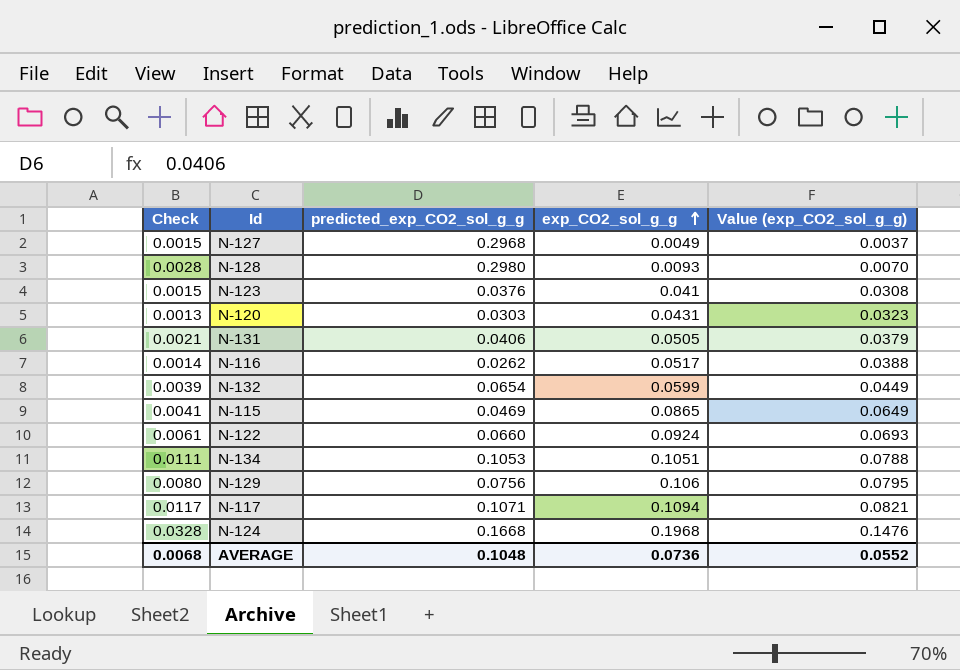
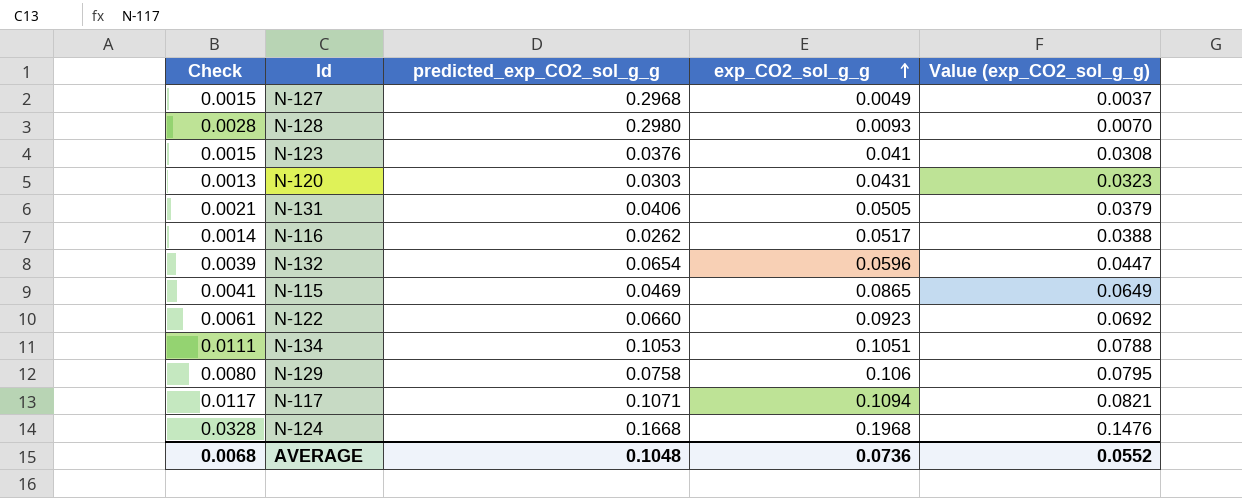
N-132 | exp_CO2_sol_g_g: 0.0599 -> 0.0596
N-132 | Value (exp_CO2_sol_g_g): 0.0449 -> 0.0447
N-122 | exp_CO2_sol_g_g: 0.0924 -> 0.0923
N-122 | Value (exp_CO2_sol_g_g): 0.0693 -> 0.0692
N-129 | predicted_exp_CO2_sol_g_g: 0.0756 -> 0.0758

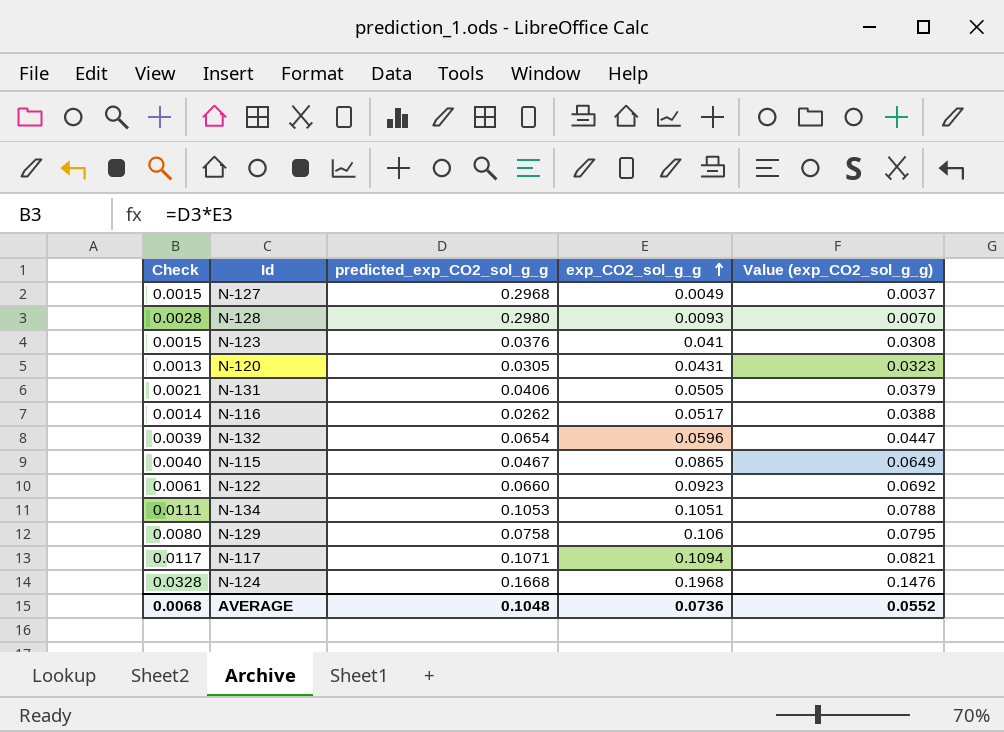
N-120 | predicted_exp_CO2_sol_g_g: 0.0303 -> 0.0305
N-115 | Check: 0.0041 -> 0.0040
N-115 | predicted_exp_CO2_sol_g_g: 0.0469 -> 0.0467

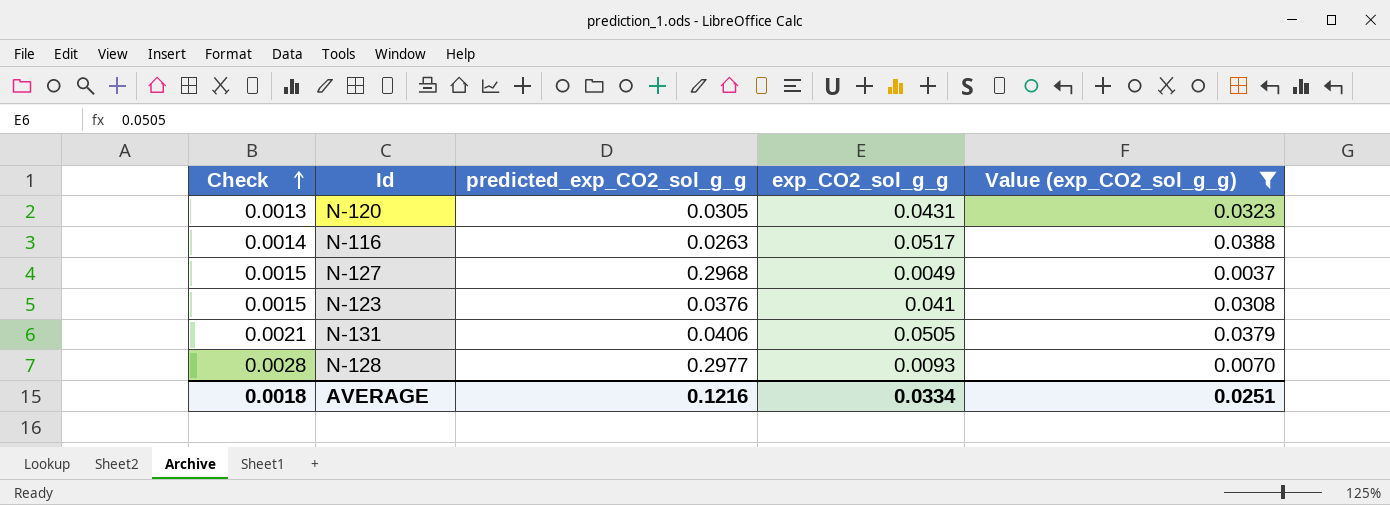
filter: none -> Value (exp_CO2_sol_g_g) <= 0.0388
row order: exp_CO2_sol_g_g ascending -> Check ascending
N-116 | predicted_exp_CO2_sol_g_g: 0.0262 -> 0.0263
N-128 | predicted_exp_CO2_sol_g_g: 0.2980 -> 0.2977
AVERAGE | Check: 0.0068 -> 0.0018
AVERAGE | predicted_exp_CO2_sol_g_g: 0.1048 -> 0.1216
AVERAGE | exp_CO2_sol_g_g: 0.0736 -> 0.0334
AVERAGE | Value (exp_CO2_sol_g_g): 0.0552 -> 0.0251

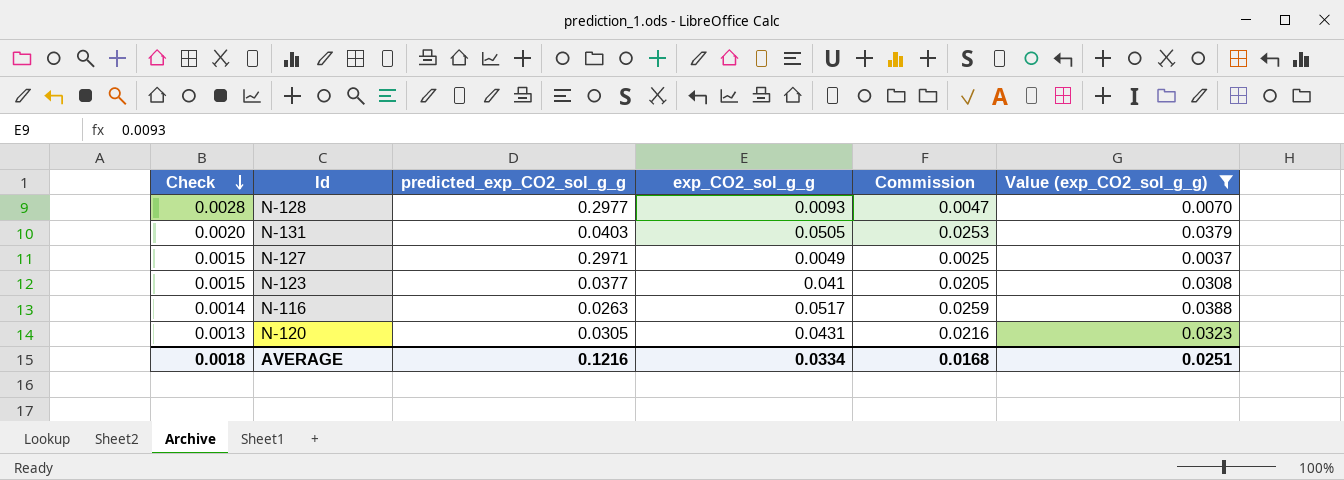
row order: Check ascending -> Check descending
column Commission | formula: none -> [exp_CO2_sol_g_g] * 0.5
N-131 | Check: 0.0021 -> 0.0020
N-131 | predicted_exp_CO2_sol_g_g: 0.0406 -> 0.0403
N-127 | predicted_exp_CO2_sol_g_g: 0.2968 -> 0.2971
N-123 | predicted_exp_CO2_sol_g_g: 0.0376 -> 0.0377

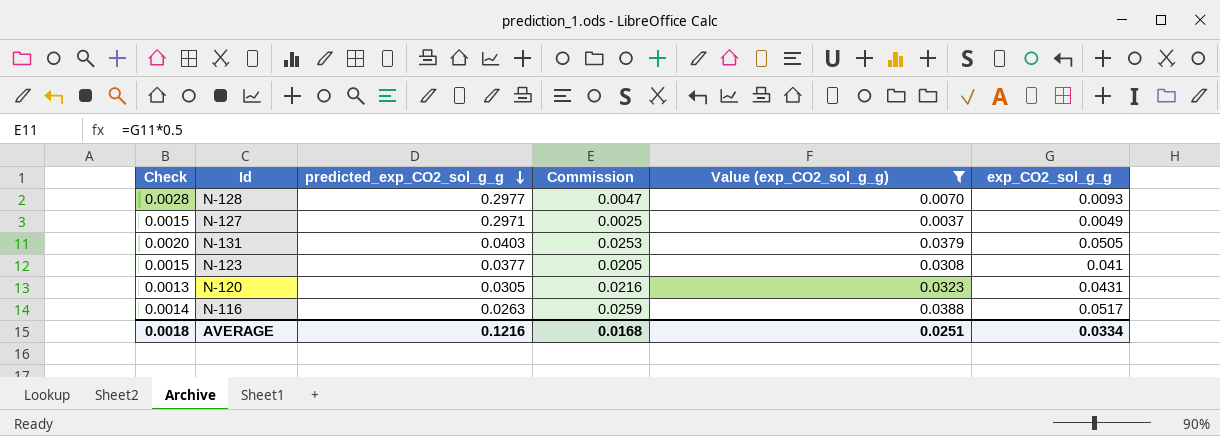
row order: Check descending -> predicted_exp_CO2_sol_g_g descending
column exp_CO2_sol_g_g | position: 4 -> 6

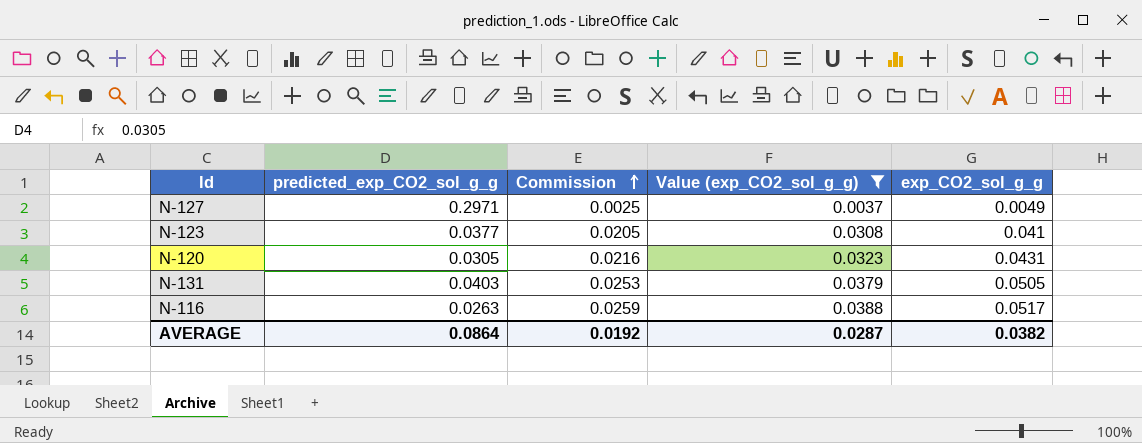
row order: predicted_exp_CO2_sol_g_g descending -> Commission ascending
column Check | formula: [predicted_exp_CO2_sol_g_g] * [exp_CO2_sol_g_g] -> none
row N-128: 0.0028 | 0.2977 | 0.0047 | 0.0070 | 0.0093 -> none
AVERAGE | predicted_exp_CO2_sol_g_g: 0.1216 -> 0.0864
AVERAGE | Commission: 0.0168 -> 0.0192
AVERAGE | Value (exp_CO2_sol_g_g): 0.0251 -> 0.0287
AVERAGE | exp_CO2_sol_g_g: 0.0334 -> 0.0382

